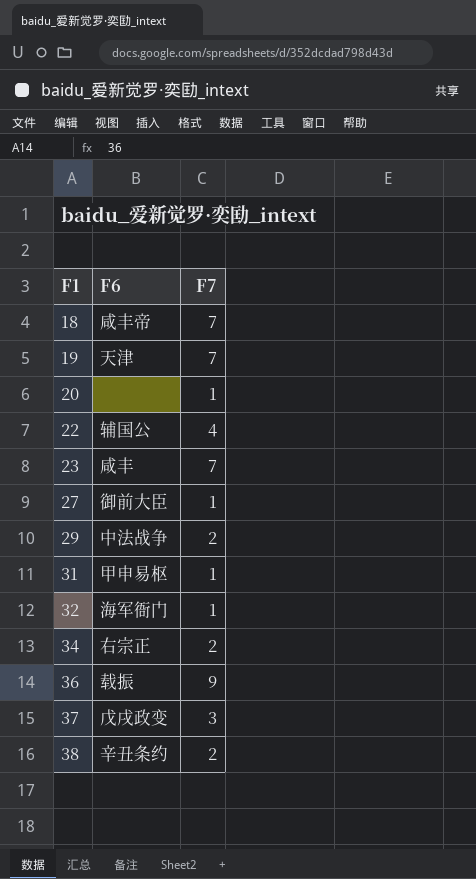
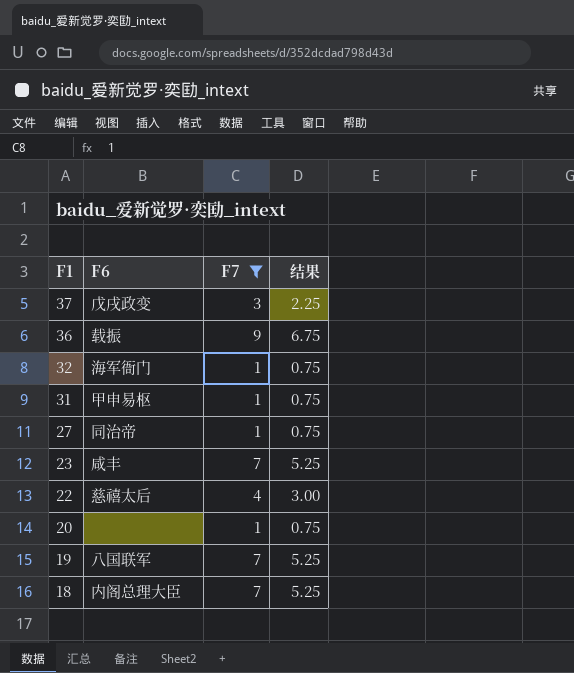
filter: none -> F7 != 2
row order: F1 ascending -> F1 descending
column 结果 | formula: none -> [F7] * 0.75
27 | F6: 御前大臣 -> 同治帝
22 | F6: 辅国公 -> 慈禧太后
19 | F6: 天津 -> 八国联军
18 | F6: 咸丰帝 -> 内阁总理大臣

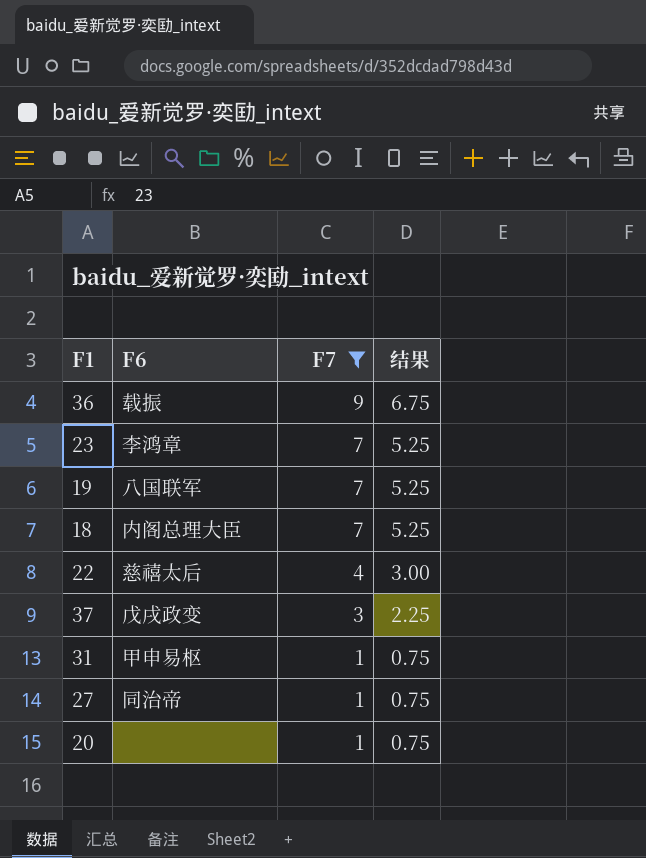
row order: F1 descending -> F7 descending
row 32: 海军衙门 | 1 | 0.75 -> none
23 | F6: 咸丰 -> 李鸿章

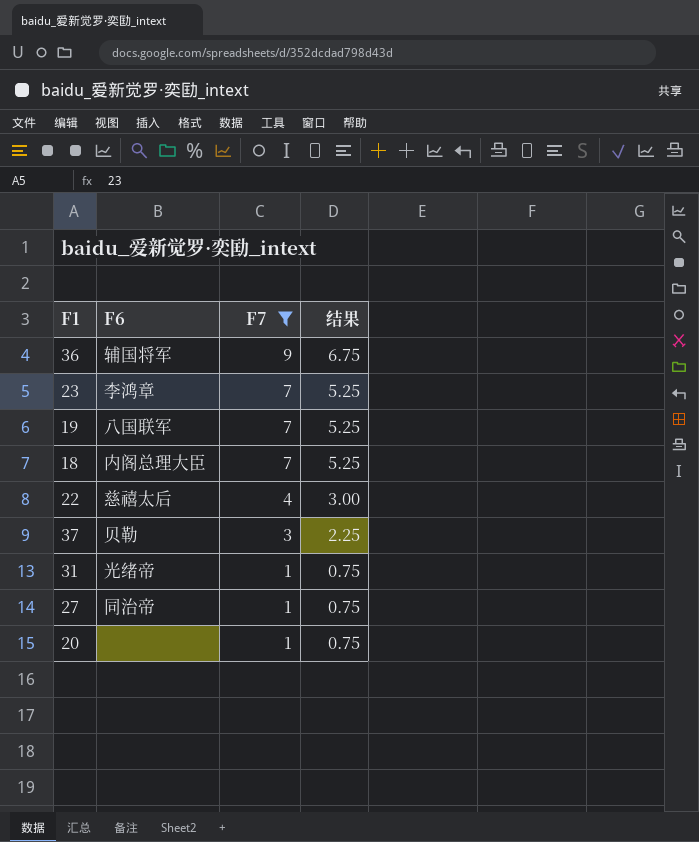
36 | F6: 载振 -> 辅国将军
37 | F6: 戊戌政变 -> 贝勒
31 | F6: 甲申易枢 -> 光绪帝

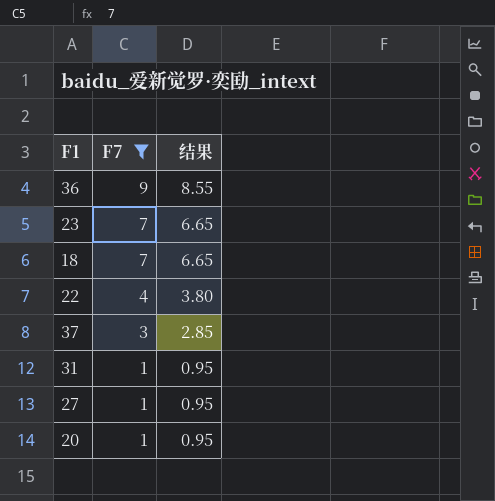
column F6 | position: 2 -> none
column 结果 | formula: [F7] * 0.75 -> [F7] * 0.95
row 19: 八国联军 | 7 | 5.25 -> none

